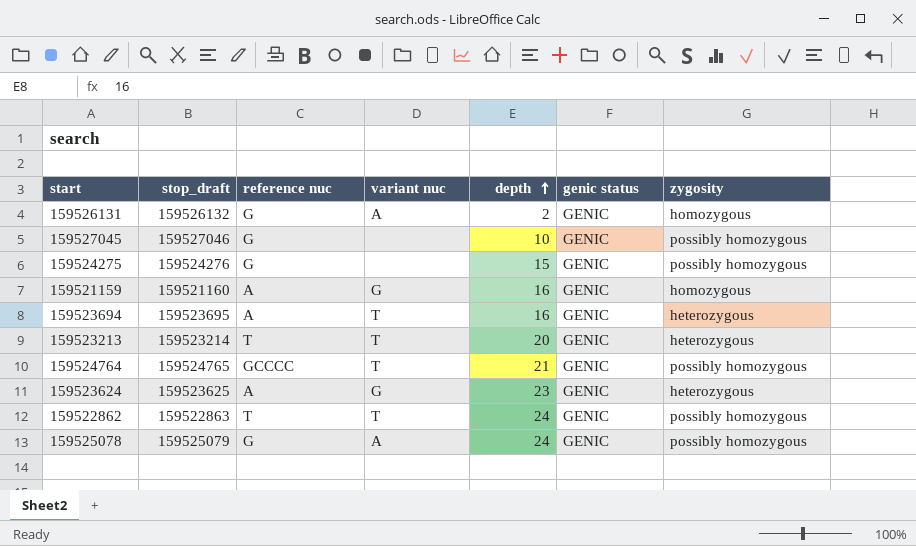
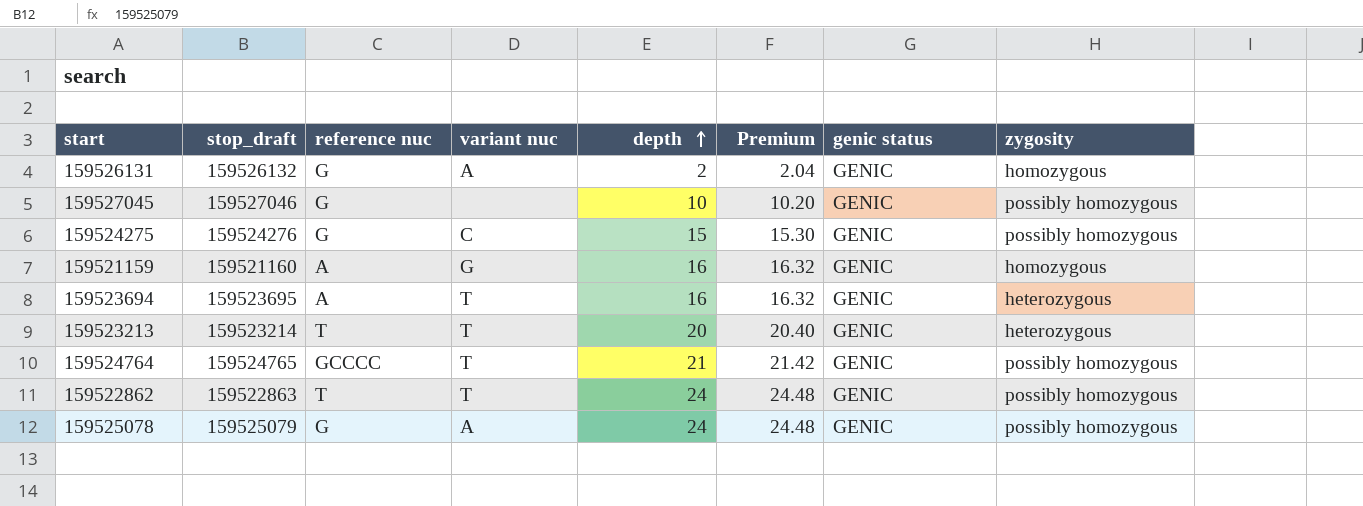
column Premium | formula: none -> [depth] * 1.02
row 159523624: 159523625 | A | G | 23 | GENIC | heterozygous -> none
159524275 | variant nuc: none -> C

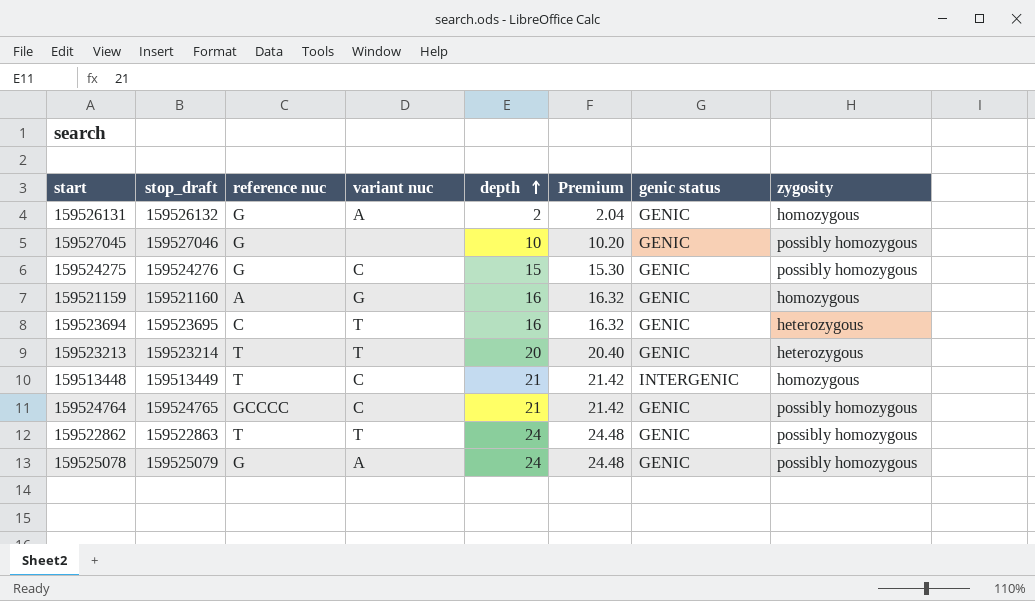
159523694 | reference nuc: A -> C
row 159513448: none -> 159513449 | T | C | 21 | 21.42 | INTERGENIC | homozygous
159524764 | variant nuc: T -> C

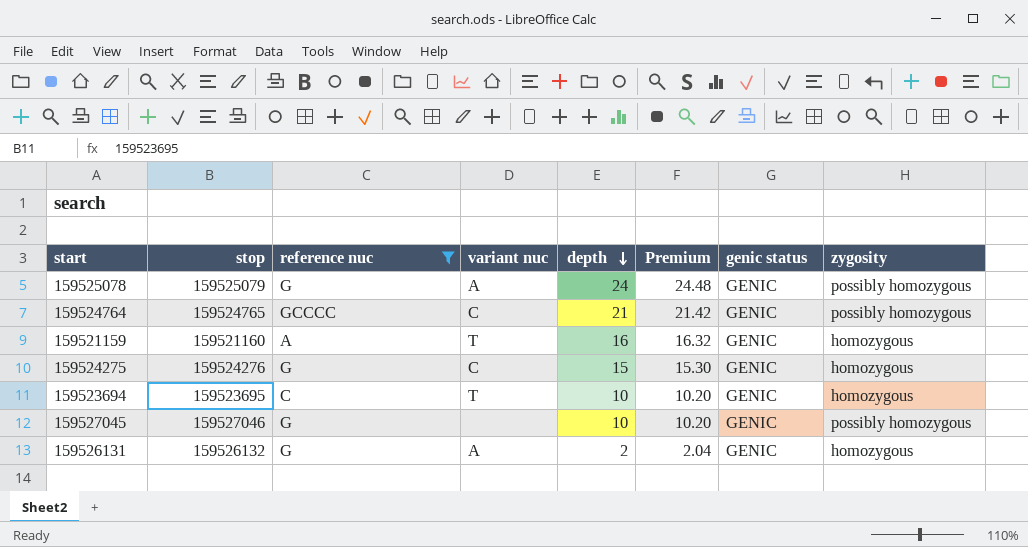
filter: none -> reference nuc != T
row order: depth ascending -> depth descending
column name: stop_draft -> stop
159521159 | variant nuc: G -> T
159524275 | zygosity: possibly homozygous -> homozygous
159523694 | depth: 16 -> 10
159523694 | Premium: 16.32 -> 10.20
159523694 | zygosity: heterozygous -> homozygous

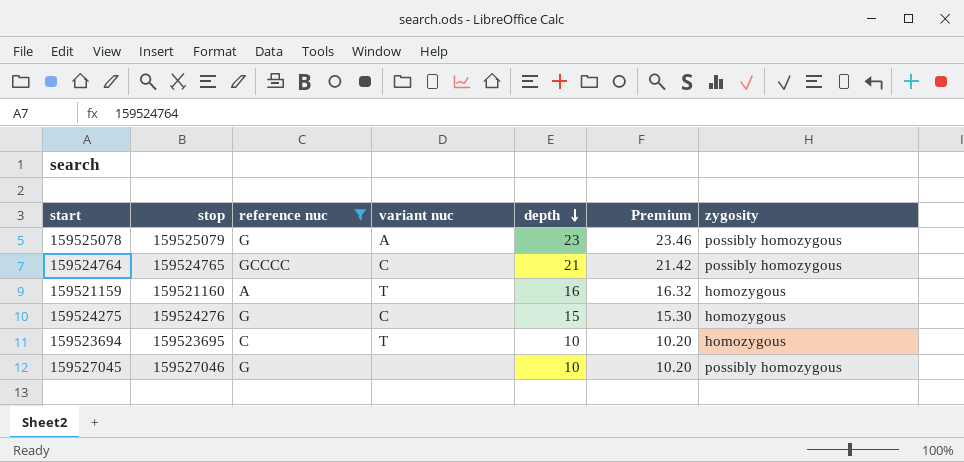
column genic status | position: 7 -> none
row 159526131: 159526132 | G | A | 2 | 2.04 | GENIC | homozygous -> none
159525078 | depth: 24 -> 23
159525078 | Premium: 24.48 -> 23.46

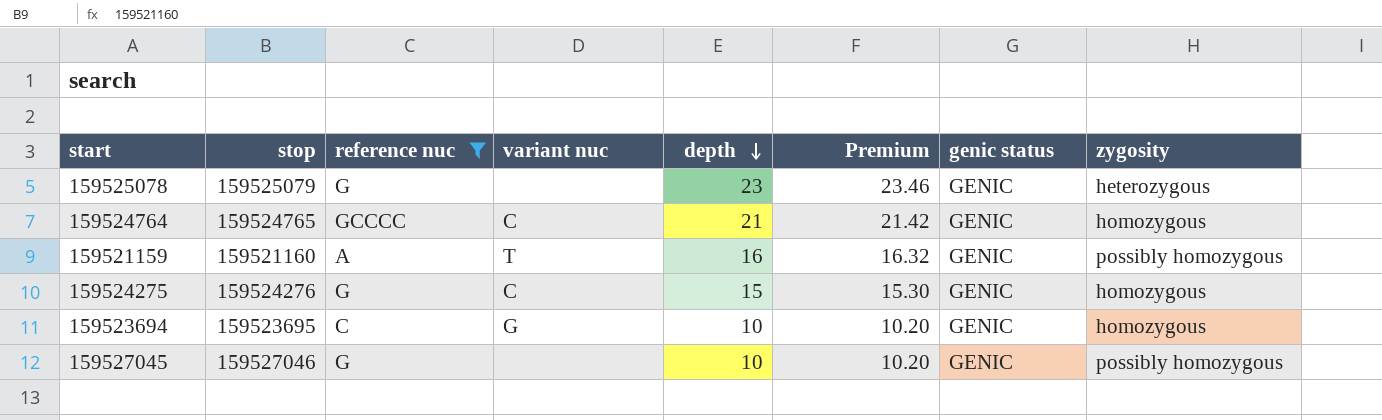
column genic status | position: none -> 7
159525078 | variant nuc: A -> none
159525078 | zygosity: possibly homozygous -> heterozygous
159524764 | zygosity: possibly homozygous -> homozygous
159521159 | zygosity: homozygous -> possibly homozygous
159523694 | variant nuc: T -> G

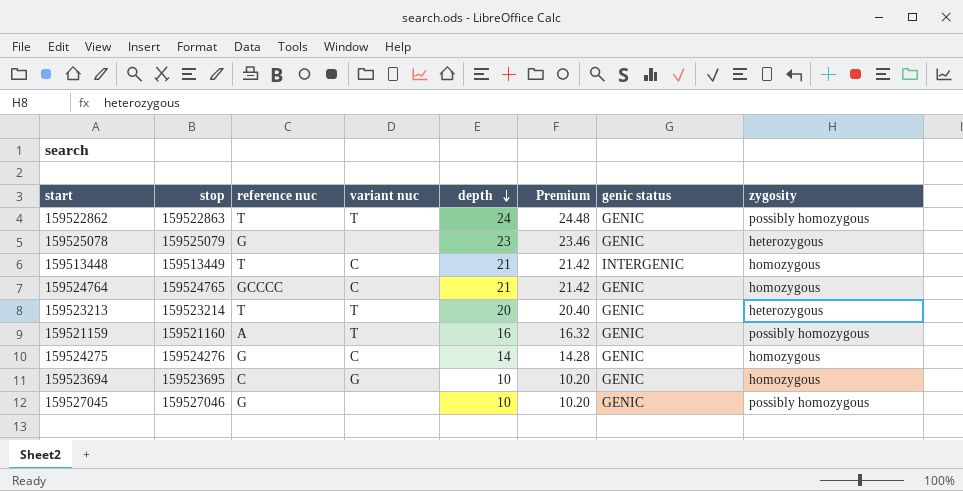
filter: reference nuc != T -> none
159524275 | depth: 15 -> 14
159524275 | Premium: 15.30 -> 14.28

